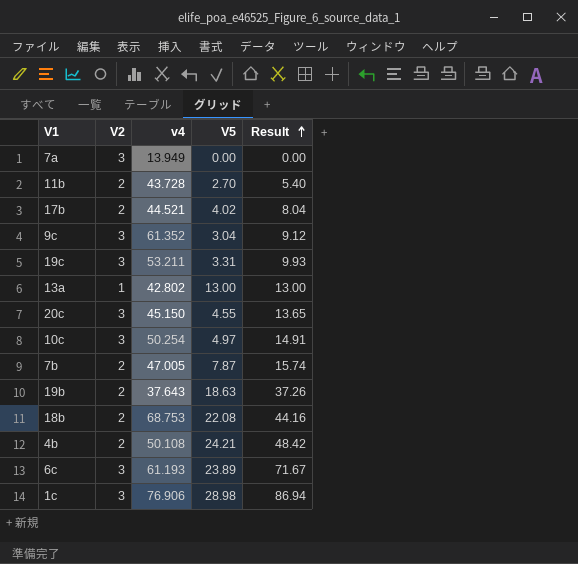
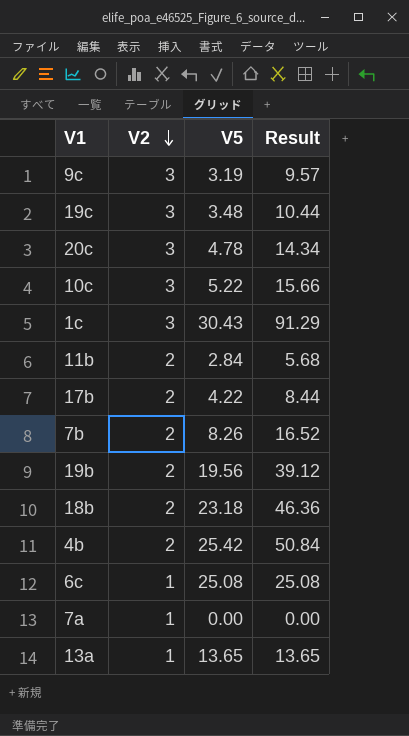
row order: Result ascending -> V2 descending
column v4 | position: 3 -> none
9c | V5: 3.04 -> 3.19
9c | Result: 9.12 -> 9.57
19c | V5: 3.31 -> 3.48
19c | Result: 9.93 -> 10.44
20c | V5: 4.55 -> 4.78
20c | Result: 13.65 -> 14.34
10c | V5: 4.97 -> 5.22
10c | Result: 14.91 -> 15.66
1c | V5: 28.98 -> 30.43
1c | Result: 86.94 -> 91.29
11b | V5: 2.70 -> 2.84
11b | Result: 5.40 -> 5.68
17b | V5: 4.02 -> 4.22
17b | Result: 8.04 -> 8.44
7b | V5: 7.87 -> 8.26
7b | Result: 15.74 -> 16.52
19b | V5: 18.63 -> 19.56
19b | Result: 37.26 -> 39.12
18b | V5: 22.08 -> 23.18
18b | Result: 44.16 -> 46.36
4b | V5: 24.21 -> 25.42
4b | Result: 48.42 -> 50.84
6c | V2: 3 -> 1
6c | V5: 23.89 -> 25.08
6c | Result: 71.67 -> 25.08
7a | V2: 3 -> 1
13a | V5: 13.00 -> 13.65
13a | Result: 13.00 -> 13.65

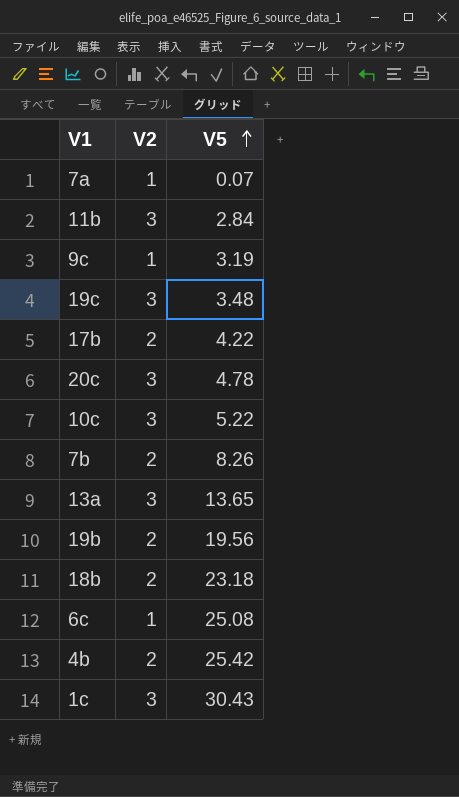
row order: V2 descending -> V5 ascending
column Result | formula: [V2] * [V5] -> none
7a | V5: 0.00 -> 0.07
11b | V2: 2 -> 3
9c | V2: 3 -> 1
13a | V2: 1 -> 3

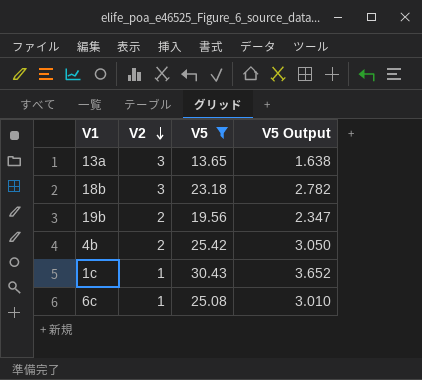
filter: none -> V5 >= 13.65
row order: V5 ascending -> V2 descending
column V5 Output | formula: none -> [V5] * 0.12
18b | V2: 2 -> 3
1c | V2: 3 -> 1

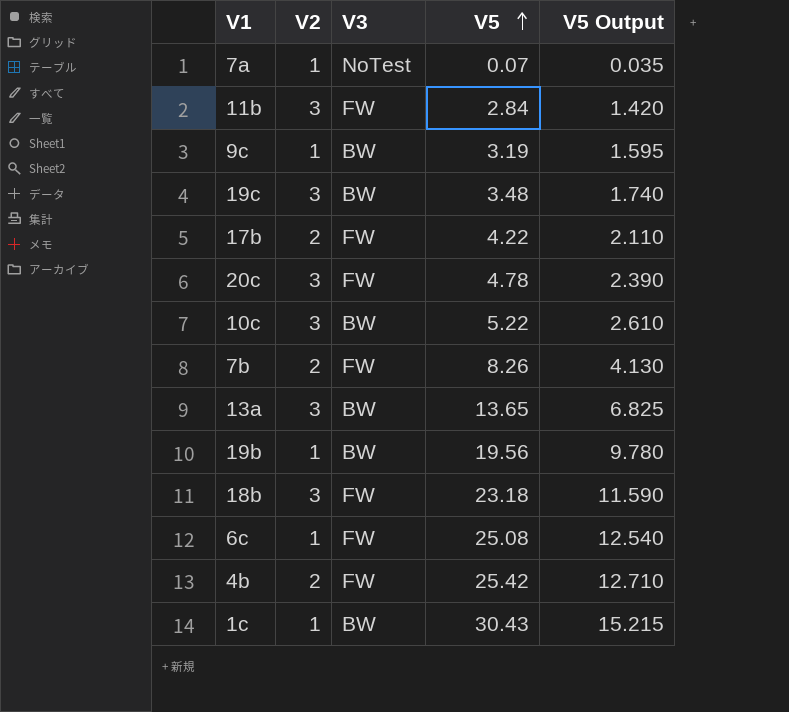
filter: V5 >= 13.65 -> none
row order: V2 descending -> V5 ascending
column V3 | position: none -> 3
column V5 Output | formula: [V5] * 0.12 -> [V5] * 0.5
19b | V2: 2 -> 1

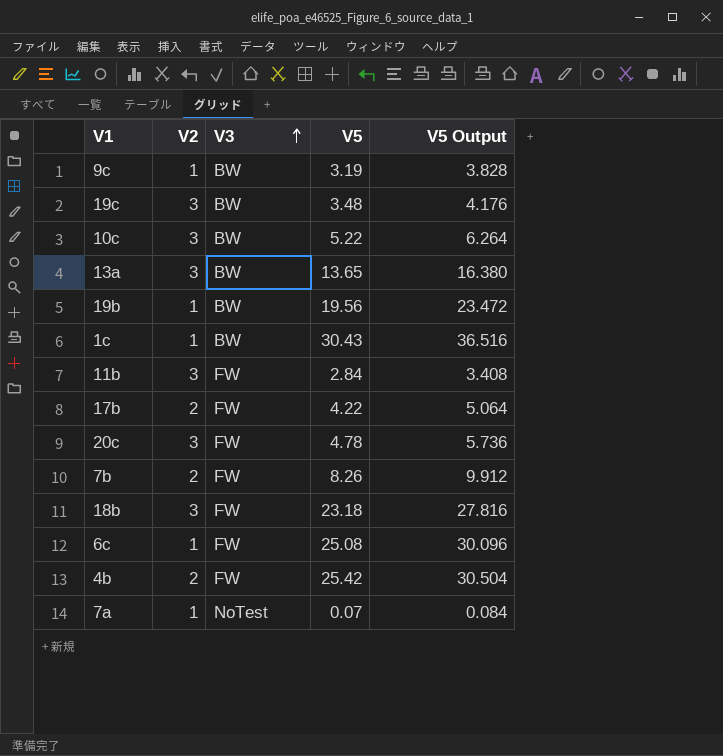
row order: V5 ascending -> V3 ascending
column V5 Output | formula: [V5] * 0.5 -> [V5] * 1.2

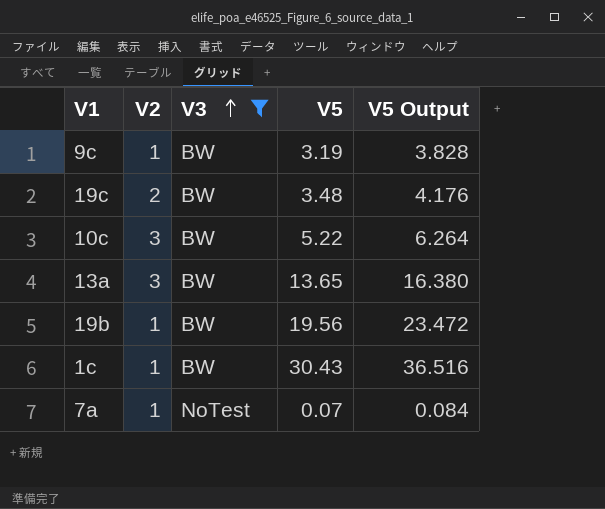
filter: none -> V3 != FW
19c | V2: 3 -> 2

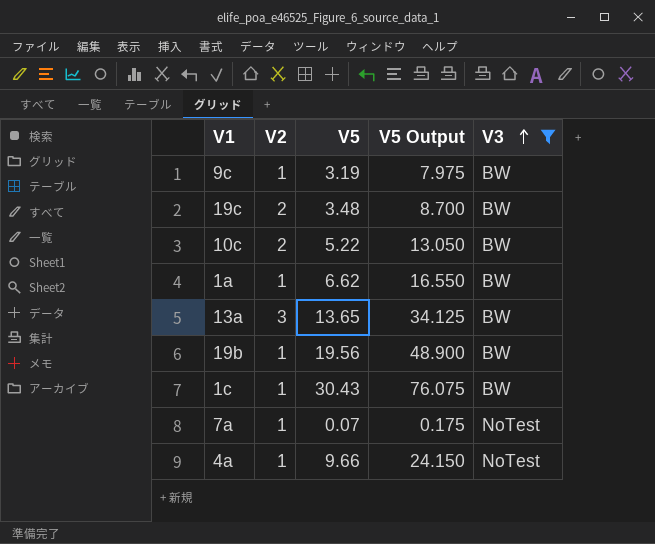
column V5 Output | formula: [V5] * 1.2 -> [V5] * 2.5
column V3 | position: 3 -> 5
10c | V2: 3 -> 2
row 1a: none -> 1 | 6.62 | 16.550 | BW
row 4a: none -> 1 | 9.66 | 24.150 | NoTest

